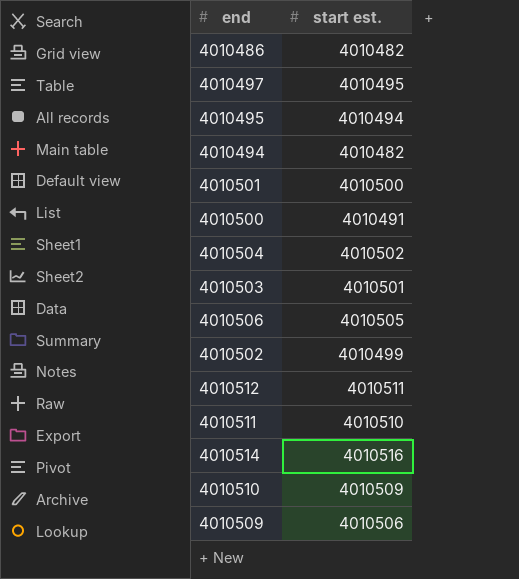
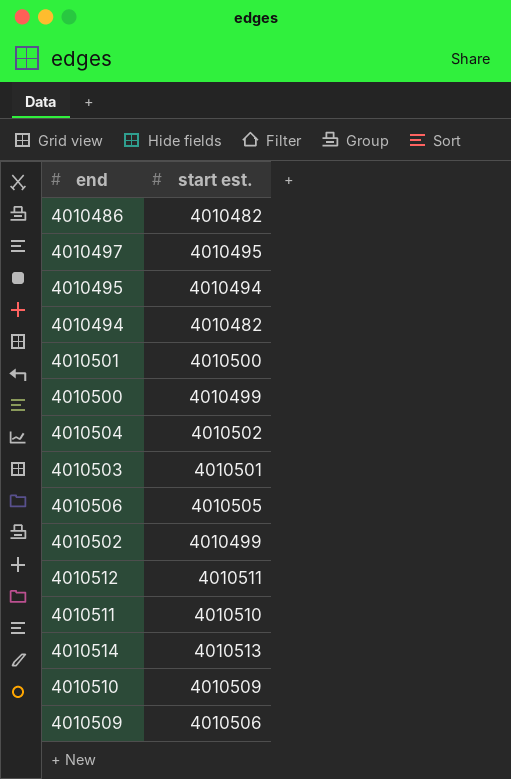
4010500 | start est.: 4010491 -> 4010499
4010514 | start est.: 4010516 -> 4010513

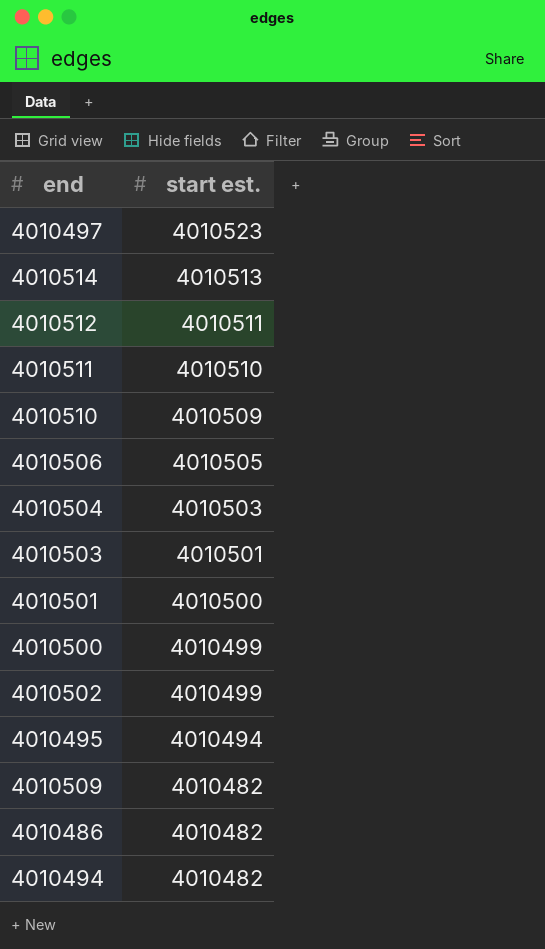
row order: none -> start est. descending
4010497 | start est.: 4010495 -> 4010523
4010504 | start est.: 4010502 -> 4010503
4010509 | start est.: 4010506 -> 4010482

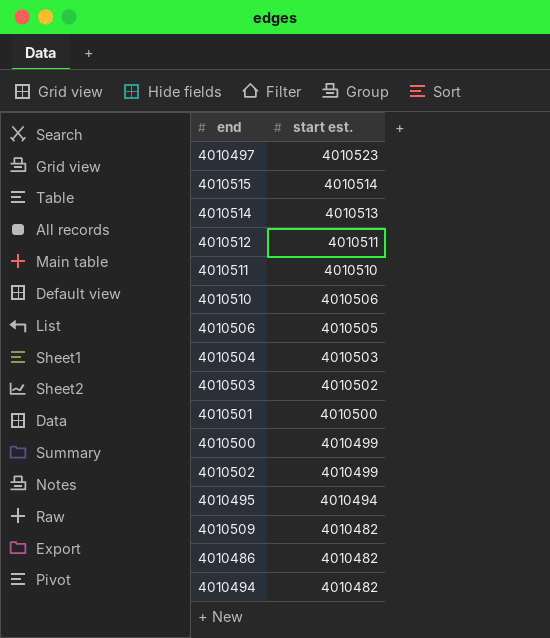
row 4010515: none -> 4010514
4010510 | start est.: 4010509 -> 4010506
4010503 | start est.: 4010501 -> 4010502

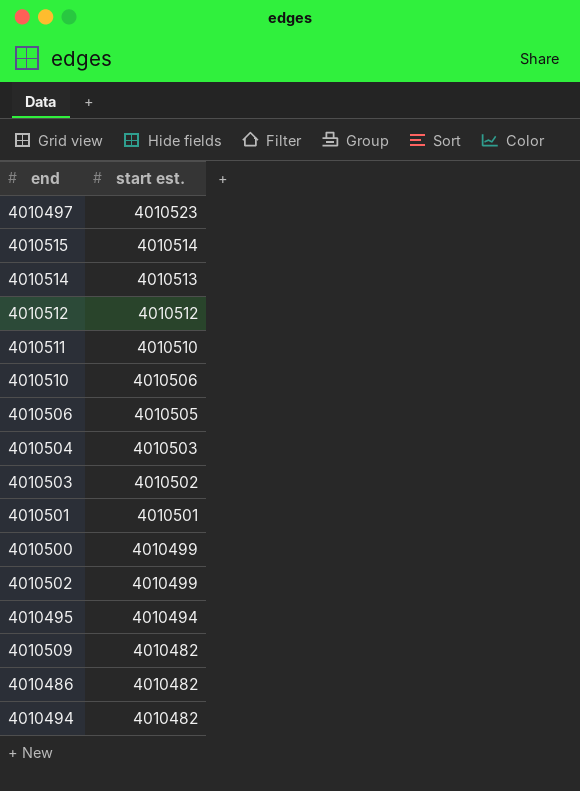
4010512 | start est.: 4010511 -> 4010512
4010501 | start est.: 4010500 -> 4010501

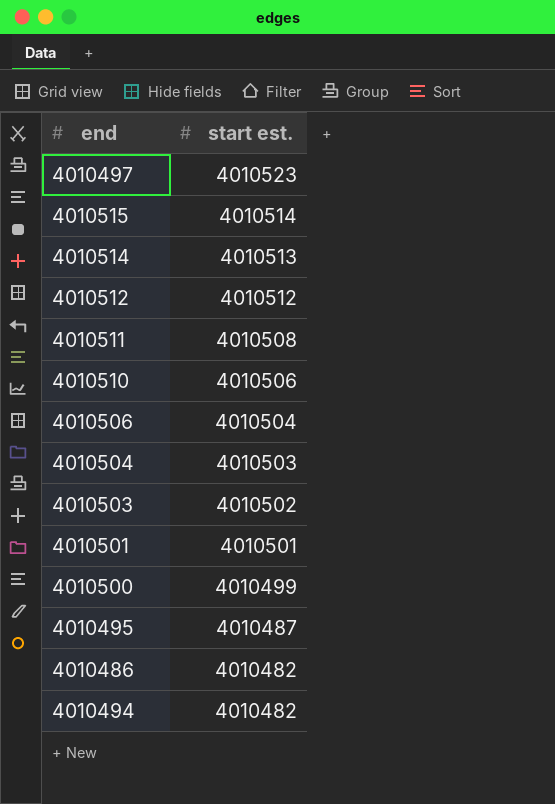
row 4010502: 4010499 -> none
row 4010509: 4010482 -> none
4010511 | start est.: 4010510 -> 4010508
4010506 | start est.: 4010505 -> 4010504
4010495 | start est.: 4010494 -> 4010487

